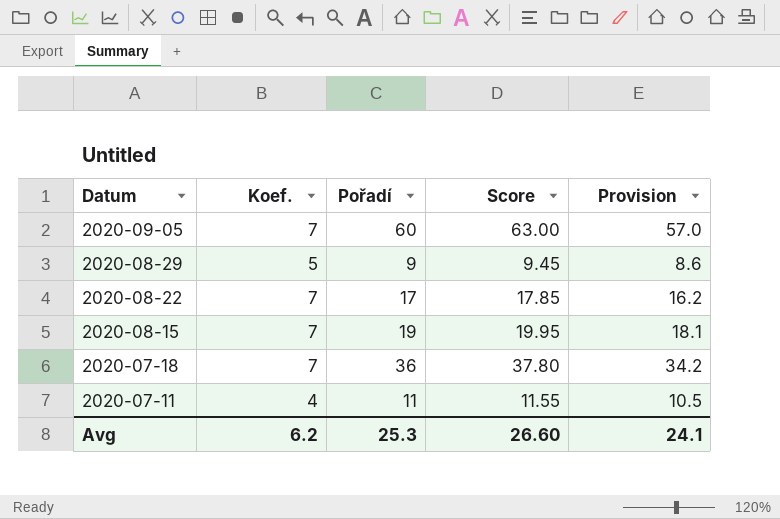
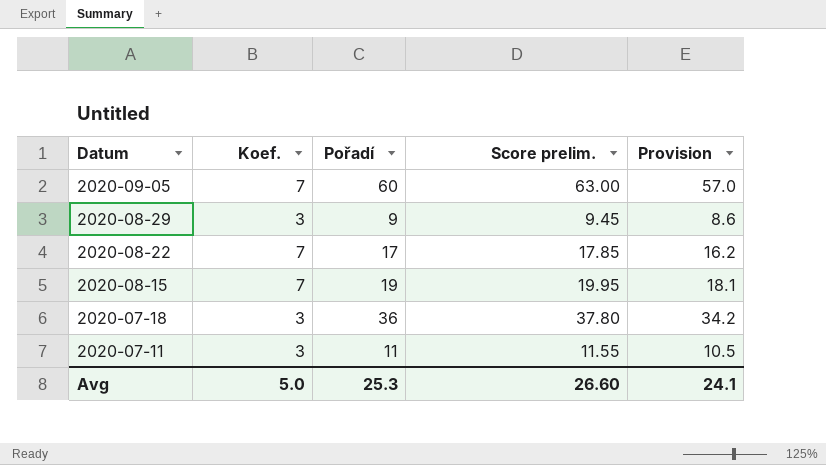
column name: Score -> Score prelim.
2020-08-29 | Koef.: 5 -> 3
2020-07-18 | Koef.: 7 -> 3
2020-07-11 | Koef.: 4 -> 3
Avg | Koef.: 6.2 -> 5.0

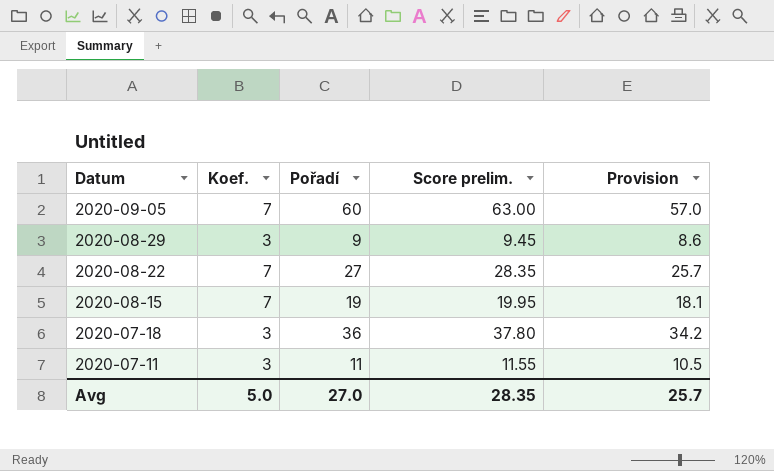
2020-08-22 | Pořadí: 17 -> 27
2020-08-22 | Score prelim.: 17.85 -> 28.35
2020-08-22 | Provision: 16.2 -> 25.7
Avg | Pořadí: 25.3 -> 27.0
Avg | Score prelim.: 26.60 -> 28.35
Avg | Provision: 24.1 -> 25.7

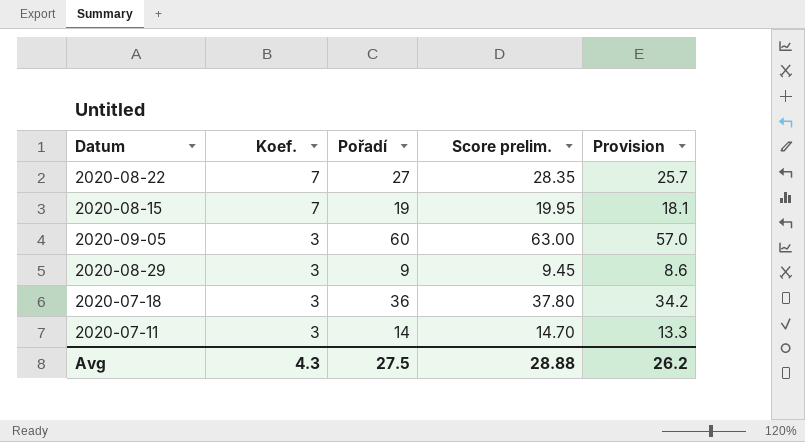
row order: Datum descending -> Koef. descending
2020-09-05 | Koef.: 7 -> 3
2020-07-11 | Pořadí: 11 -> 14
2020-07-11 | Score prelim.: 11.55 -> 14.70
2020-07-11 | Provision: 10.5 -> 13.3
Avg | Koef.: 5.0 -> 4.3
Avg | Pořadí: 27.0 -> 27.5
Avg | Score prelim.: 28.35 -> 28.88
Avg | Provision: 25.7 -> 26.2

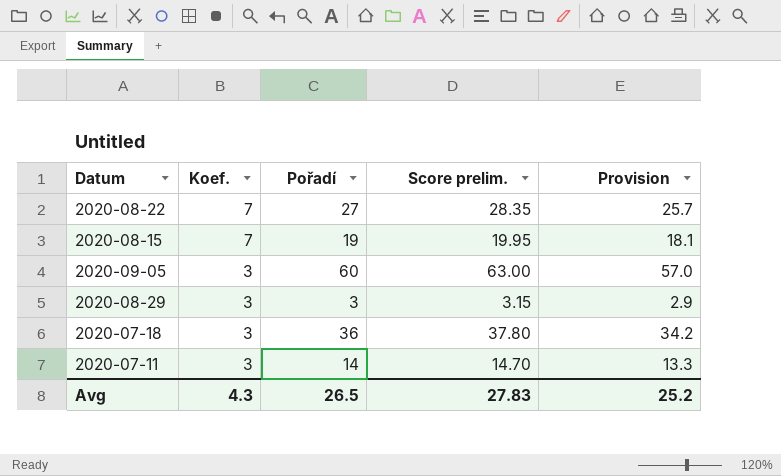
2020-08-29 | Pořadí: 9 -> 3
2020-08-29 | Score prelim.: 9.45 -> 3.15
2020-08-29 | Provision: 8.6 -> 2.9
Avg | Pořadí: 27.5 -> 26.5
Avg | Score prelim.: 28.88 -> 27.83
Avg | Provision: 26.2 -> 25.2

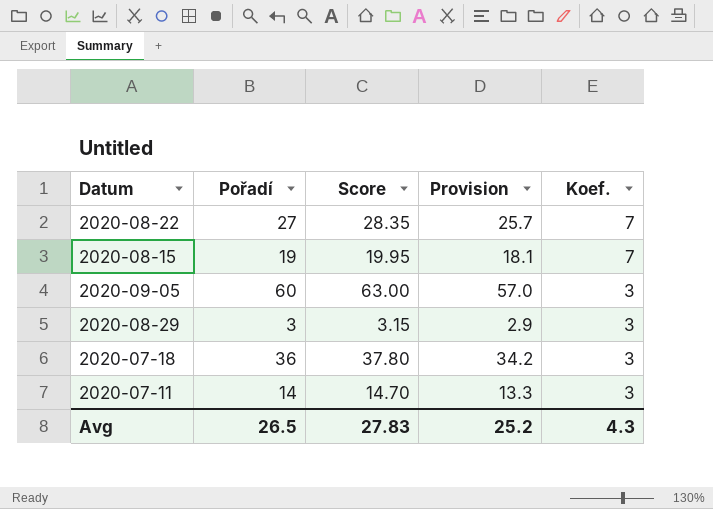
column name: Score prelim. -> Score
column Koef. | position: 2 -> 5

